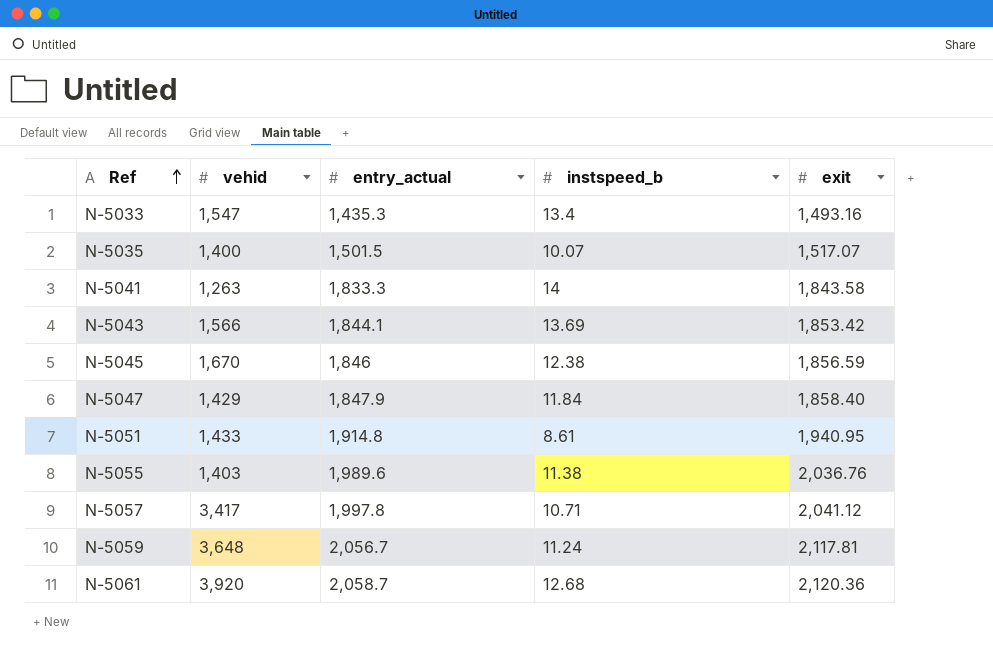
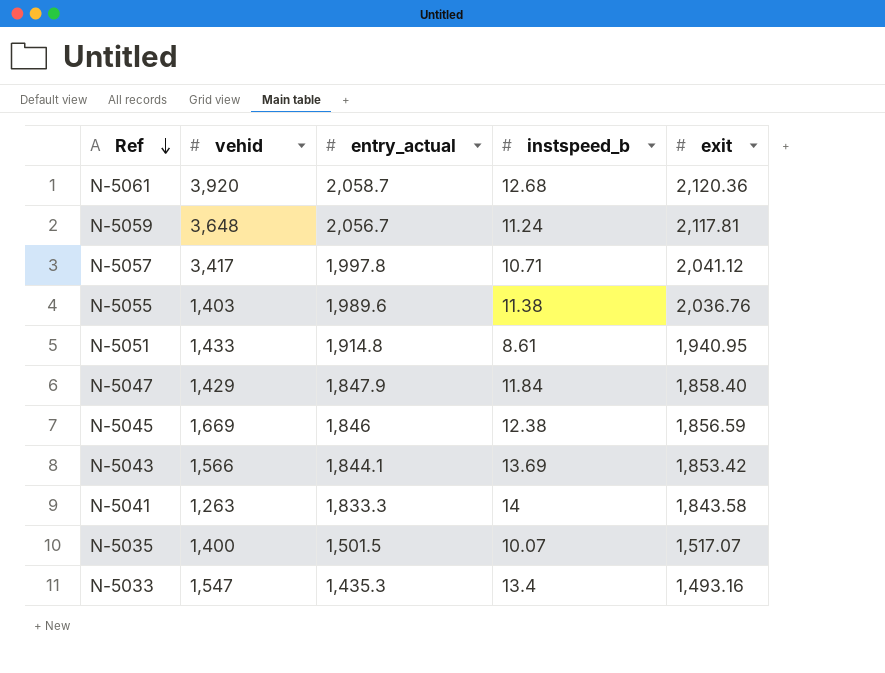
row order: Ref ascending -> Ref descending
N-5045 | vehid: 1,670 -> 1,669

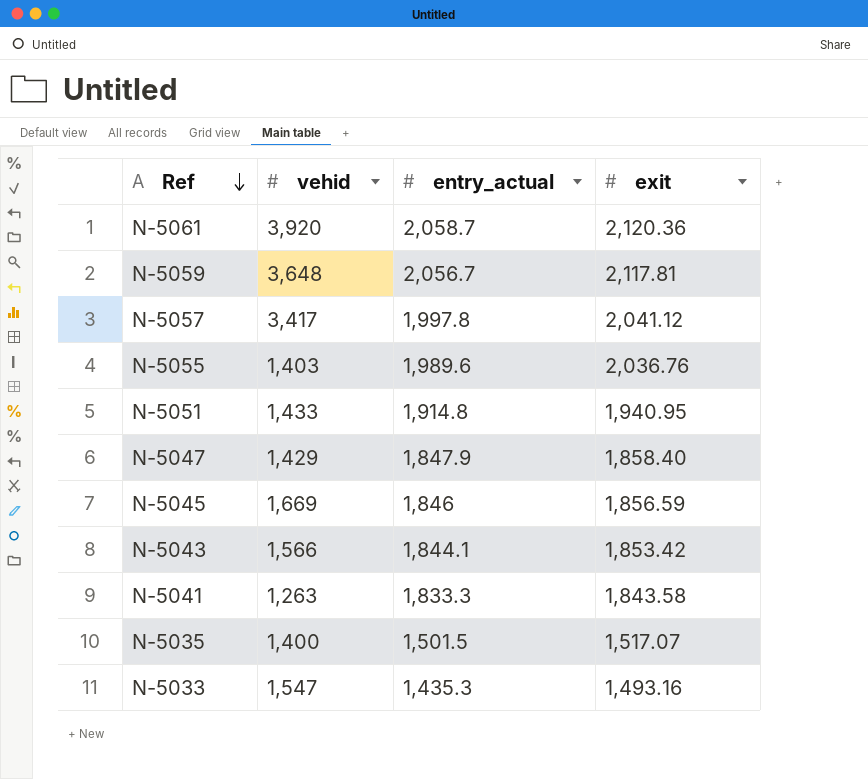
column instspeed_b | position: 4 -> none

